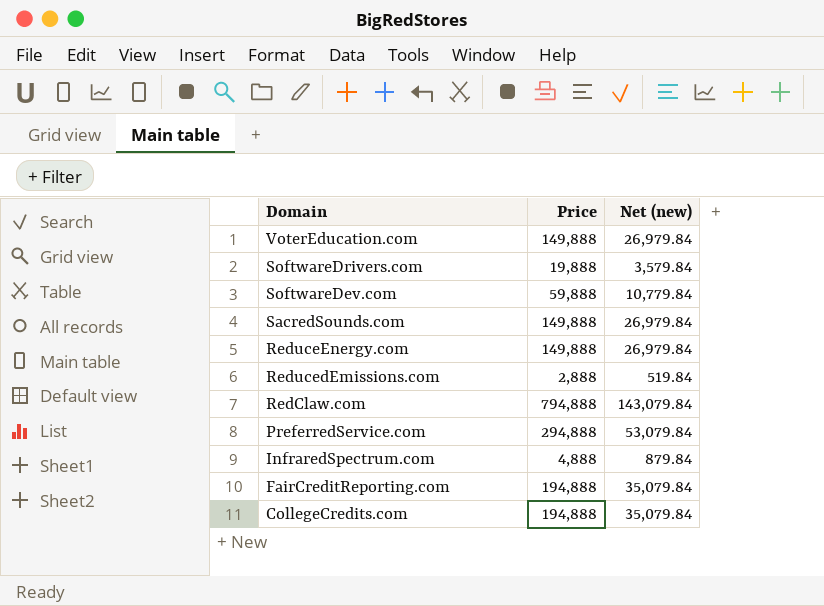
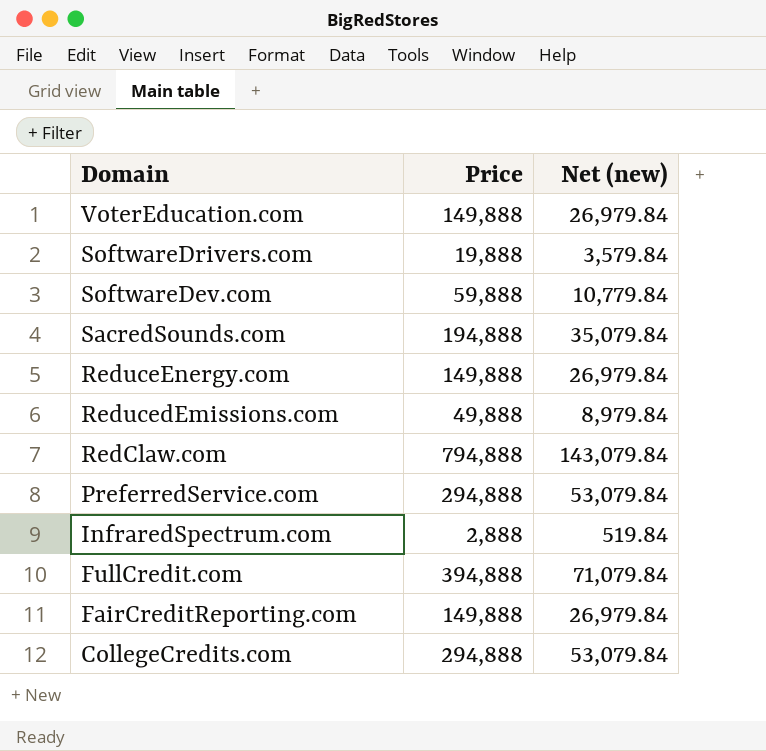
SacredSounds.com | Price: 149,888 -> 194,888
SacredSounds.com | Net (new): 26,979.84 -> 35,079.84
ReducedEmissions.com | Price: 2,888 -> 49,888
ReducedEmissions.com | Net (new): 519.84 -> 8,979.84
InfraredSpectrum.com | Price: 4,888 -> 2,888
InfraredSpectrum.com | Net (new): 879.84 -> 519.84
row FullCredit.com: none -> 394,888 | 71,079.84
FairCreditReporting.com | Price: 194,888 -> 149,888
FairCreditReporting.com | Net (new): 35,079.84 -> 26,979.84
CollegeCredits.com | Price: 194,888 -> 294,888
CollegeCredits.com | Net (new): 35,079.84 -> 53,079.84

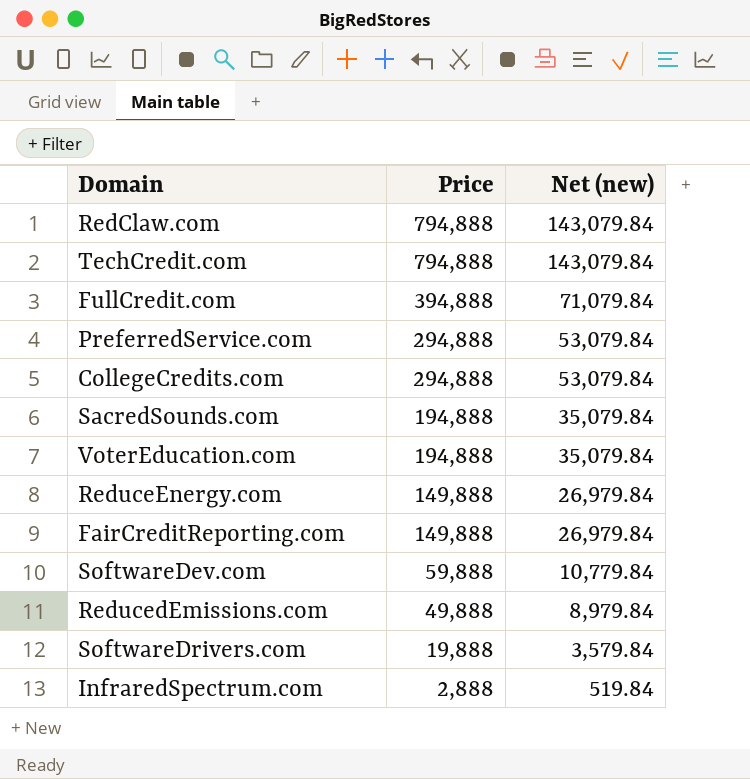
row order: Domain descending -> Price descending
row TechCredit.com: none -> 794,888 | 143,079.84
VoterEducation.com | Price: 149,888 -> 194,888
VoterEducation.com | Net (new): 26,979.84 -> 35,079.84

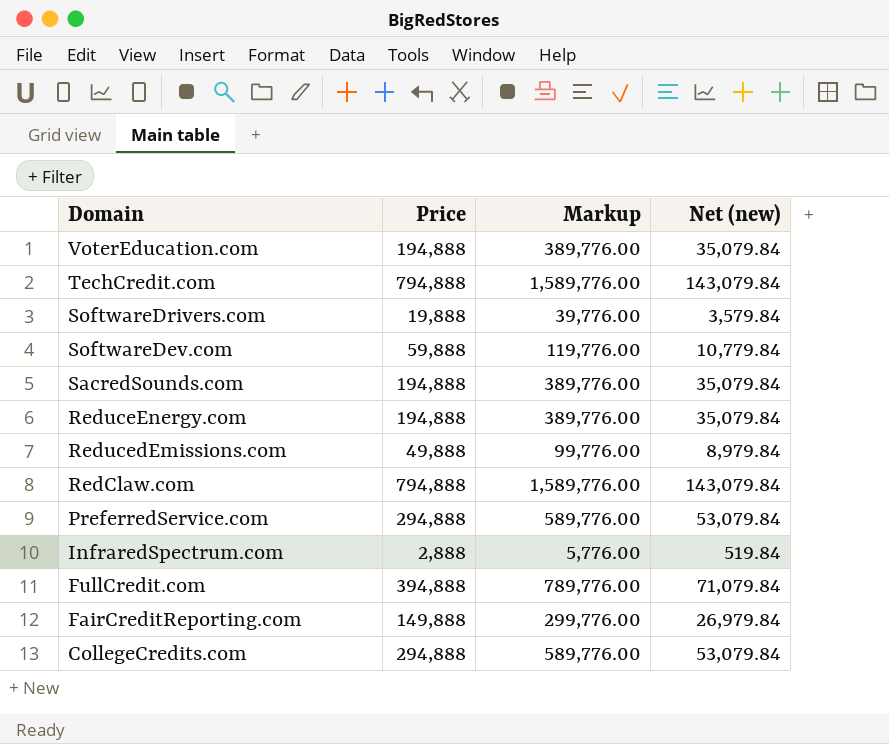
row order: Price descending -> Domain descending
column Markup | formula: none -> [Price] * 2
ReduceEnergy.com | Price: 149,888 -> 194,888
ReduceEnergy.com | Net (new): 26,979.84 -> 35,079.84

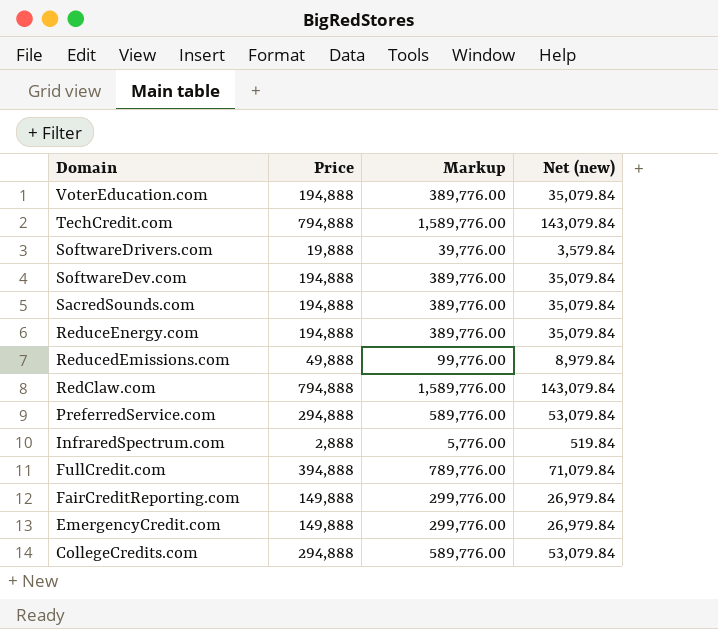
SoftwareDev.com | Price: 59,888 -> 194,888
SoftwareDev.com | Markup: 119,776.00 -> 389,776.00
SoftwareDev.com | Net (new): 10,779.84 -> 35,079.84
row EmergencyCredit.com: none -> 149,888 | 299,776.00 | 26,979.84

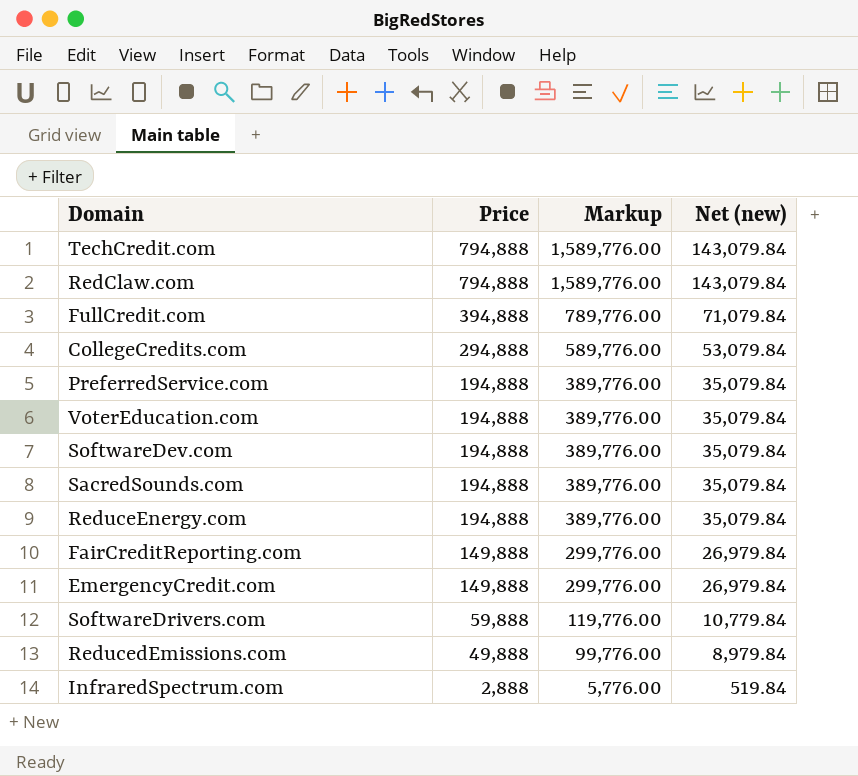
row order: Domain descending -> Price descending
PreferredService.com | Price: 294,888 -> 194,888
PreferredService.com | Markup: 589,776.00 -> 389,776.00
PreferredService.com | Net (new): 53,079.84 -> 35,079.84
SoftwareDrivers.com | Price: 19,888 -> 59,888
SoftwareDrivers.com | Markup: 39,776.00 -> 119,776.00
SoftwareDrivers.com | Net (new): 3,579.84 -> 10,779.84

